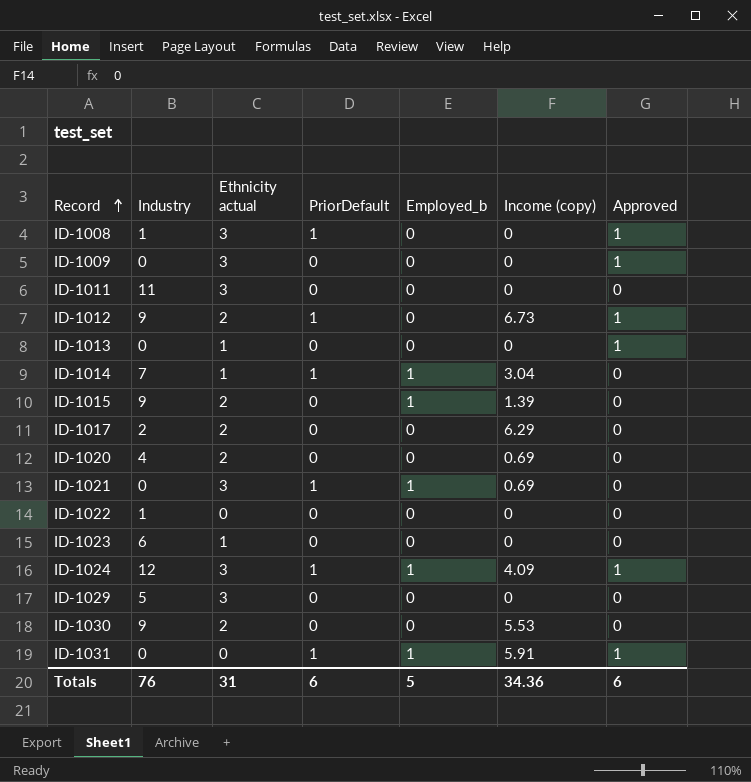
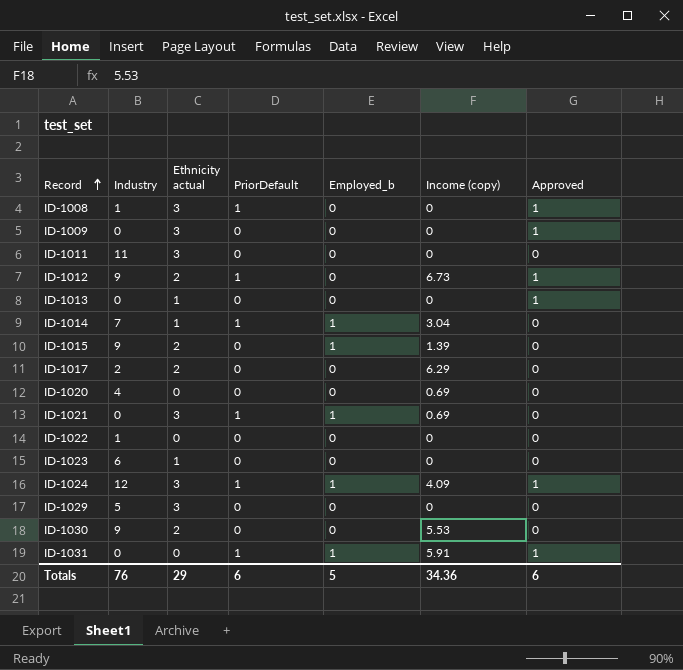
ID-1020 | Ethnicity actual: 2 -> 0
Totals | Ethnicity actual: 31 -> 29

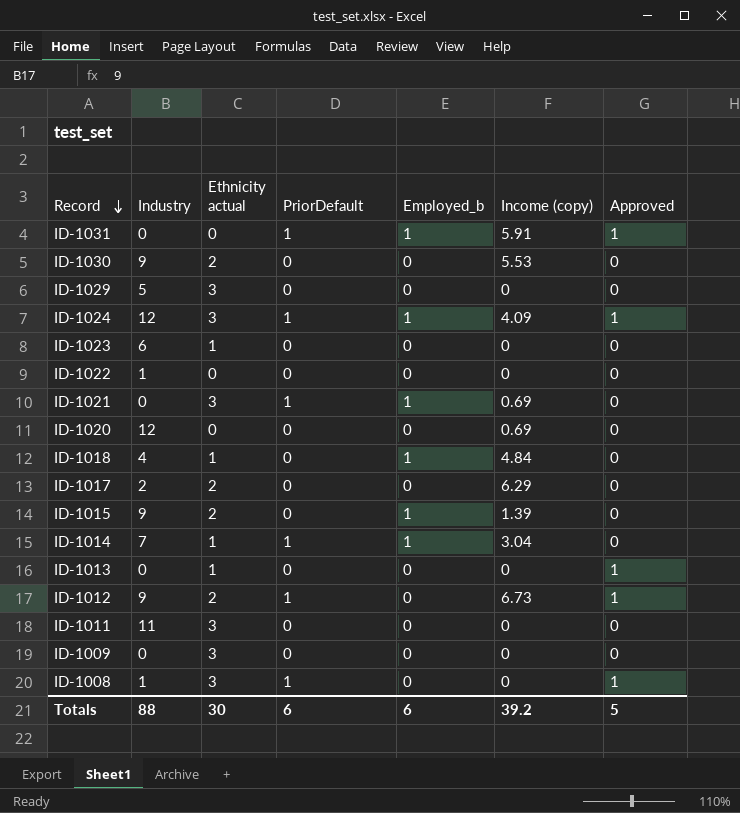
row order: Record ascending -> Record descending
ID-1020 | Industry: 4 -> 12
row ID-1018: none -> 4 | 1 | 0 | 1 | 4.84 | 0
ID-1009 | Approved: 1 -> 0
Totals | Industry: 76 -> 88
Totals | Ethnicity actual: 29 -> 30
Totals | Employed_b: 5 -> 6
Totals | Income (copy): 34.36 -> 39.2
Totals | Approved: 6 -> 5

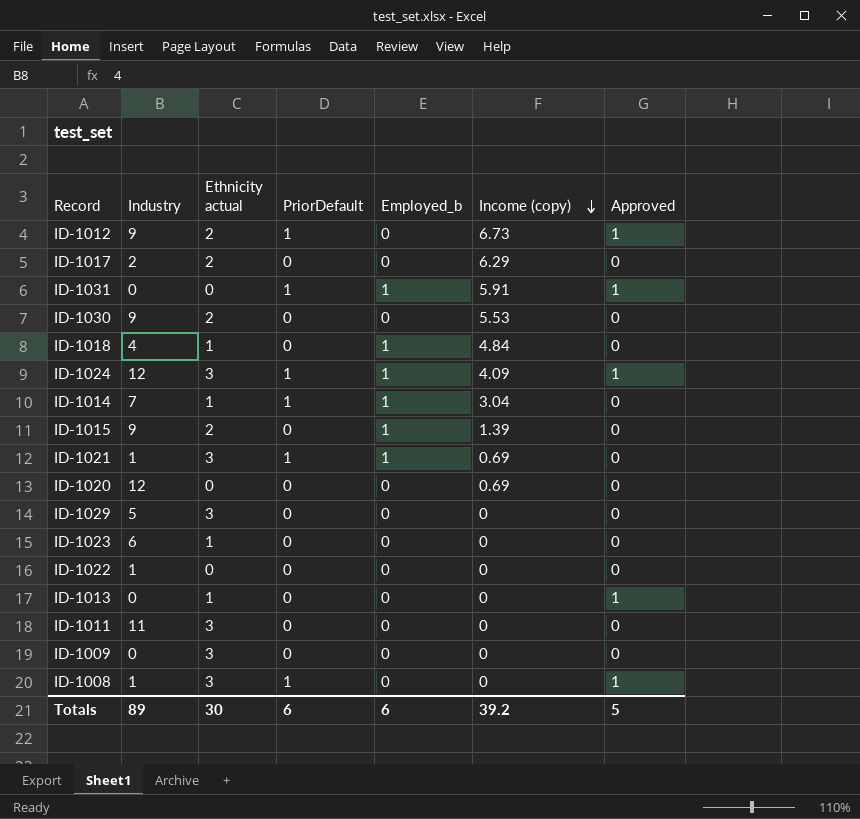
row order: Record descending -> Income (copy) descending
ID-1021 | Industry: 0 -> 1
Totals | Industry: 88 -> 89

